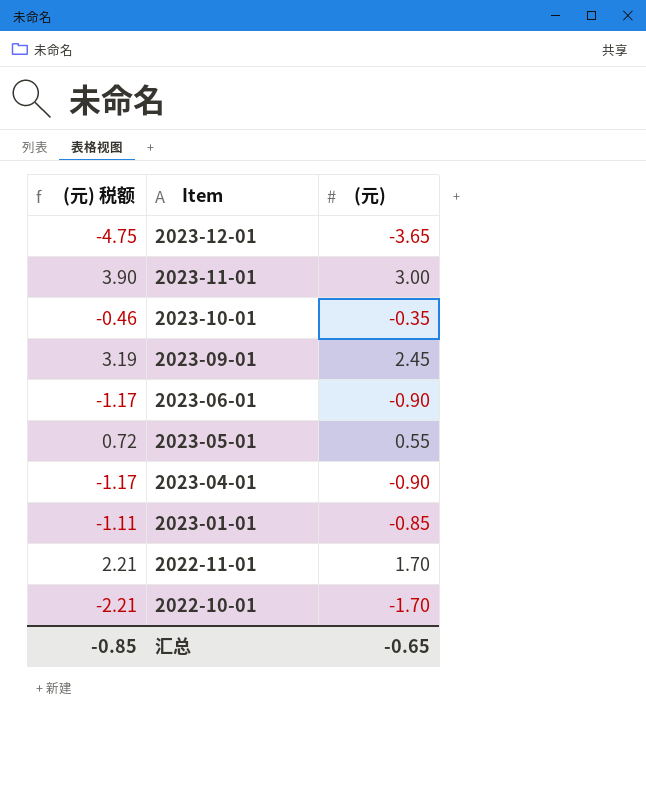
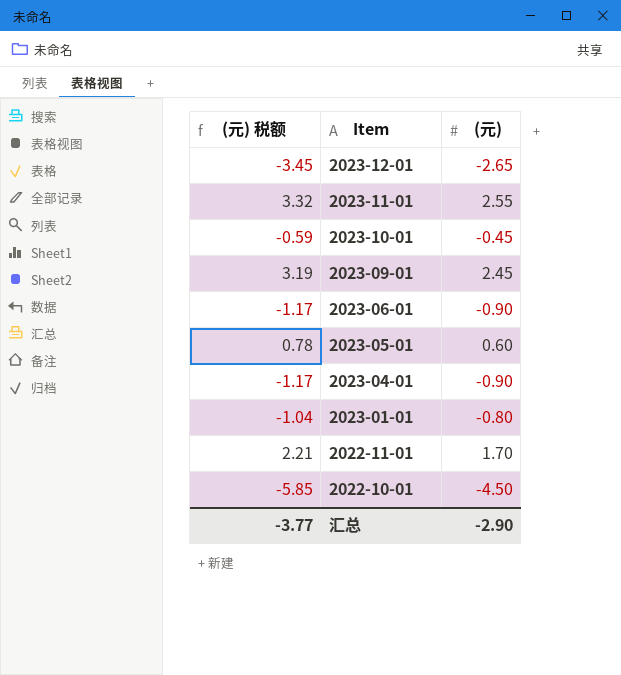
2023-12-01 | (元) 税额: -4.75 -> -3.45
2023-12-01 | (元): -3.65 -> -2.65
2023-11-01 | (元) 税额: 3.90 -> 3.32
2023-11-01 | (元): 3.00 -> 2.55
2023-10-01 | (元) 税额: -0.46 -> -0.59
2023-10-01 | (元): -0.35 -> -0.45
2023-05-01 | (元) 税额: 0.72 -> 0.78
2023-05-01 | (元): 0.55 -> 0.60
2023-01-01 | (元) 税额: -1.11 -> -1.04
2023-01-01 | (元): -0.85 -> -0.80
2022-10-01 | (元) 税额: -2.21 -> -5.85
2022-10-01 | (元): -1.70 -> -4.50
汇总 | (元) 税额: -0.85 -> -3.77
汇总 | (元): -0.65 -> -2.90

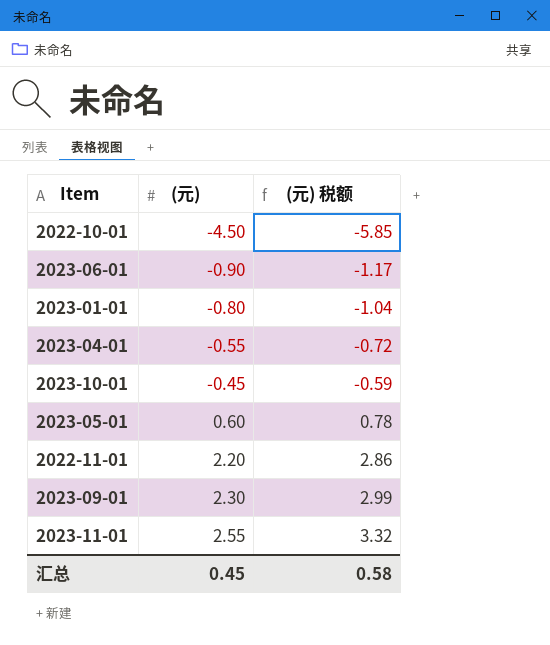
row order: Item descending -> (元) ascending
column (元) 税额 | position: 1 -> 3
row 2023-12-01: -3.45 | -2.65 -> none
2023-04-01 | (元): -0.90 -> -0.55
2023-04-01 | (元) 税额: -1.17 -> -0.72
2022-11-01 | (元): 1.70 -> 2.20
2022-11-01 | (元) 税额: 2.21 -> 2.86
2023-09-01 | (元): 2.45 -> 2.30
2023-09-01 | (元) 税额: 3.19 -> 2.99
汇总 | (元): -2.90 -> 0.45
汇总 | (元) 税额: -3.77 -> 0.58

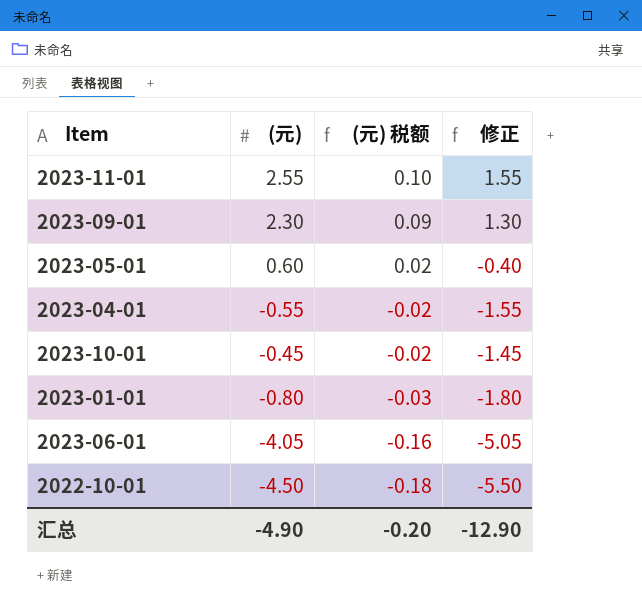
row order: (元) ascending -> (元) 税额 descending
column (元) 税额 | formula: [(元)] * 1.3 -> [(元)] * 0.04
column 修正 | formula: none -> [(元)] - 1
row 2022-11-01: 2.20 | 2.86 -> none
2023-06-01 | (元): -0.90 -> -4.05
汇总 | (元): 0.45 -> -4.90
汇总 | (元) 税额: 0.58 -> -0.20

